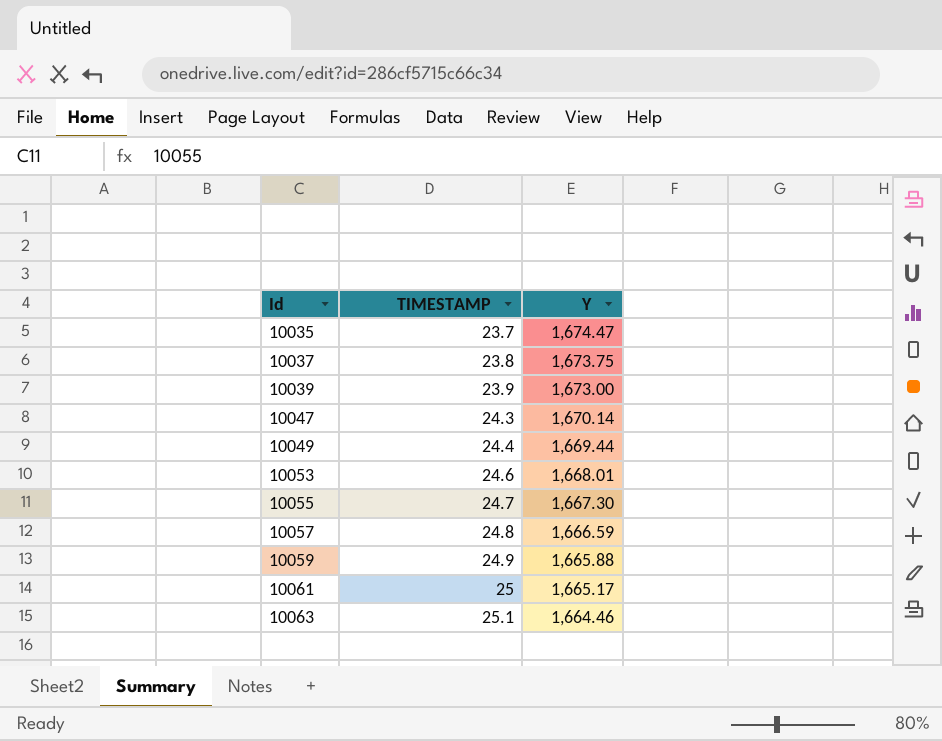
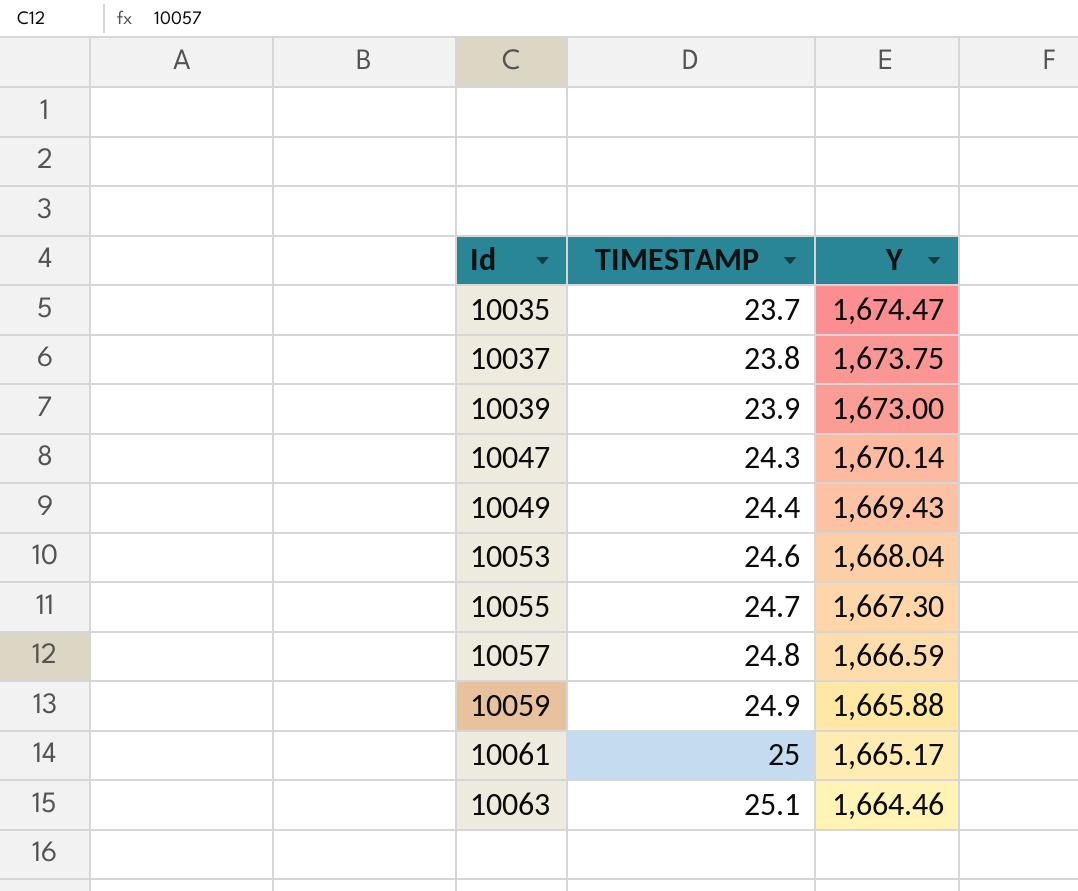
10049 | Y: 1,669.44 -> 1,669.43
10053 | Y: 1,668.01 -> 1,668.04

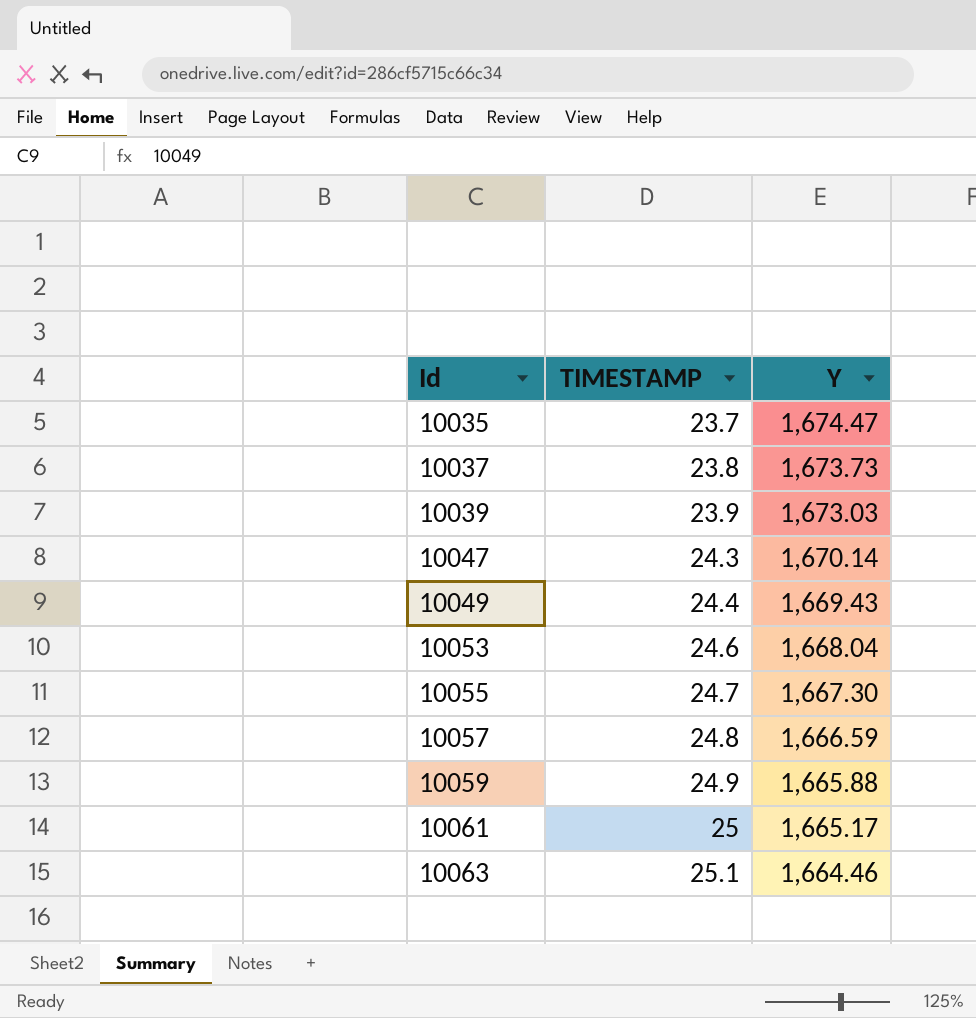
10037 | Y: 1,673.75 -> 1,673.73
10039 | Y: 1,673.00 -> 1,673.03

